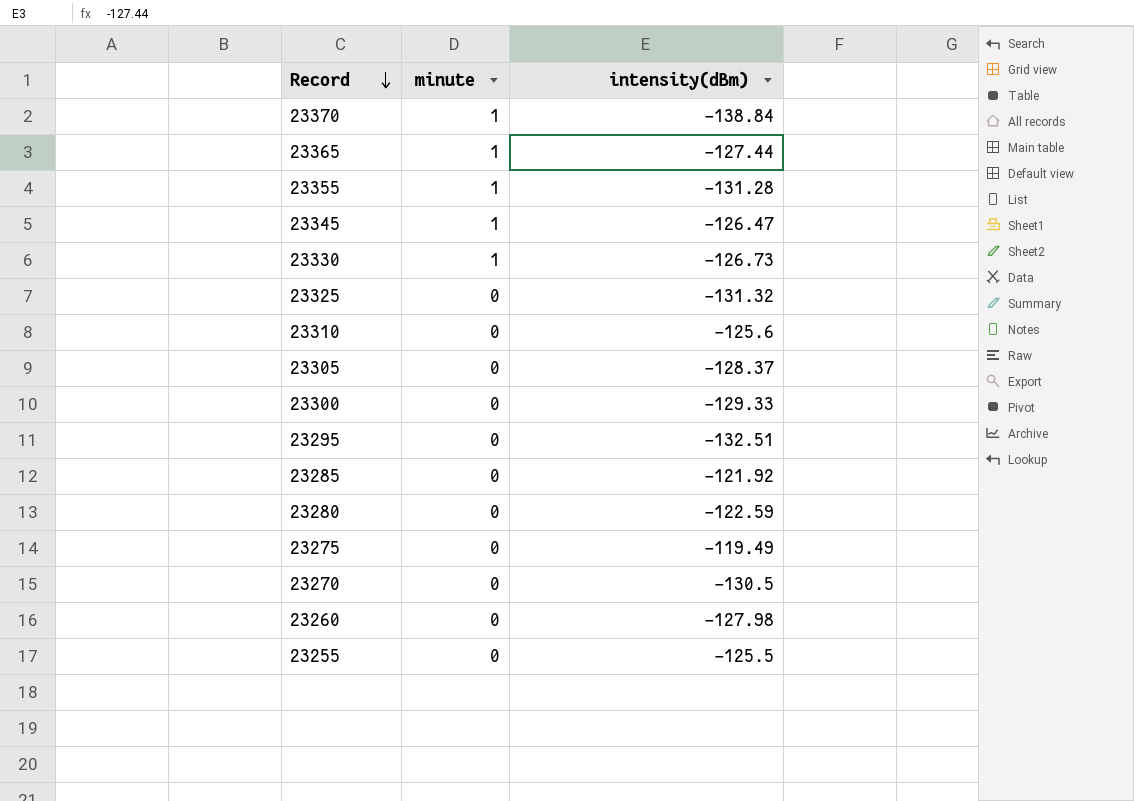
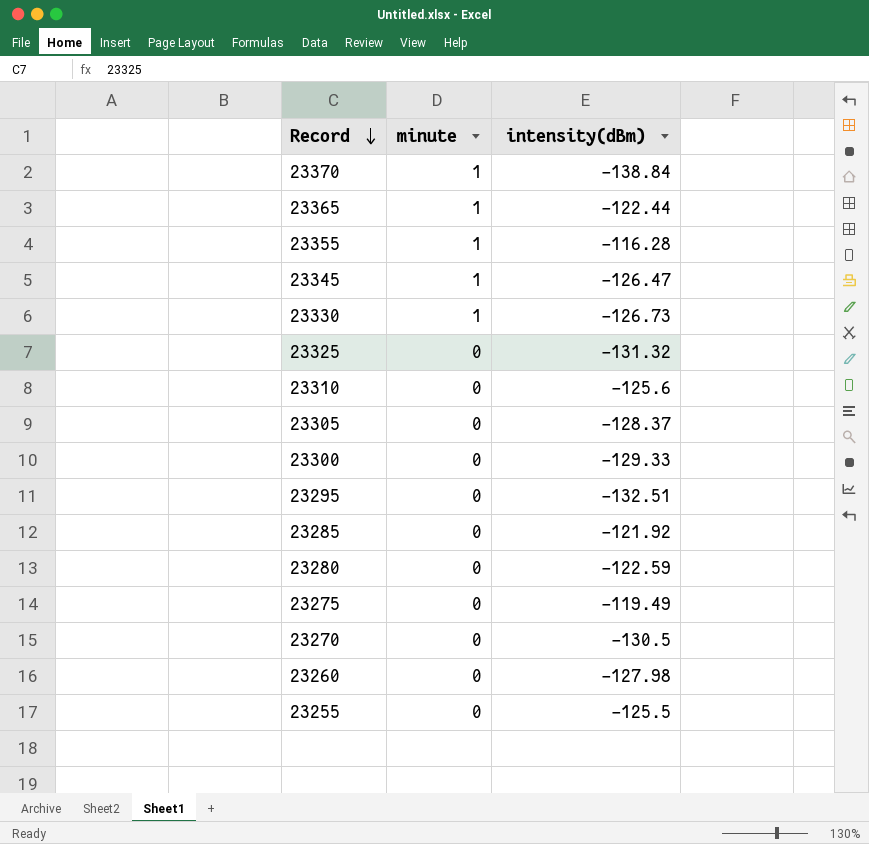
23365 | intensity(dBm): -127.44 -> -122.44
23355 | intensity(dBm): -131.28 -> -116.28

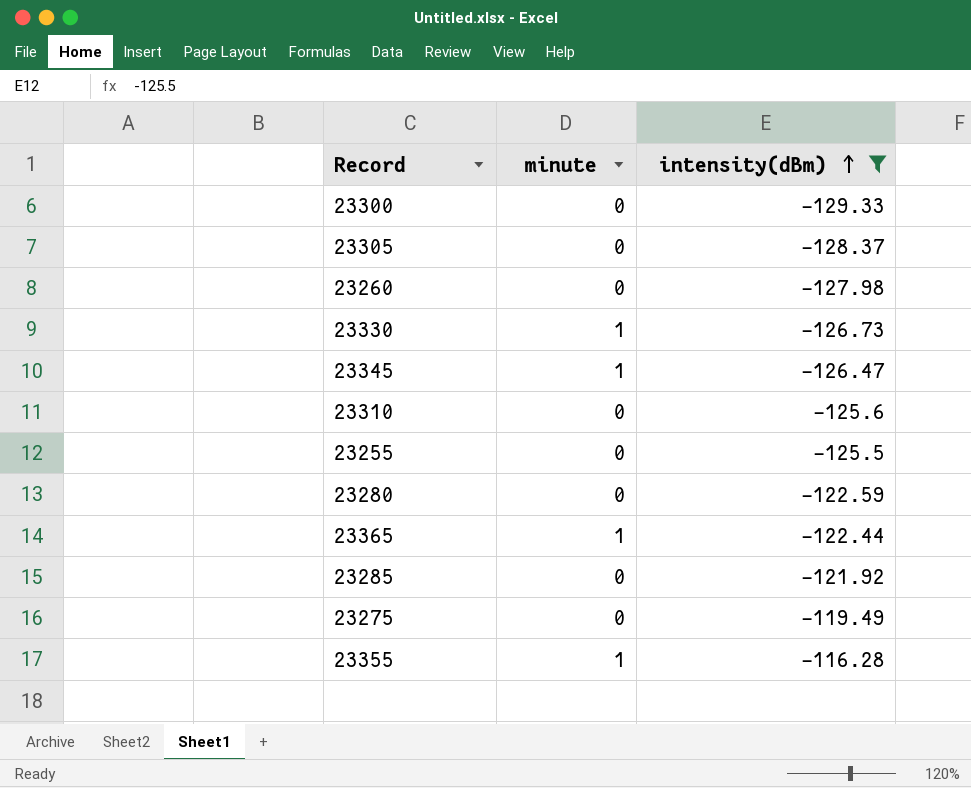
filter: none -> intensity(dBm) >= -129.33
row order: Record descending -> intensity(dBm) ascending

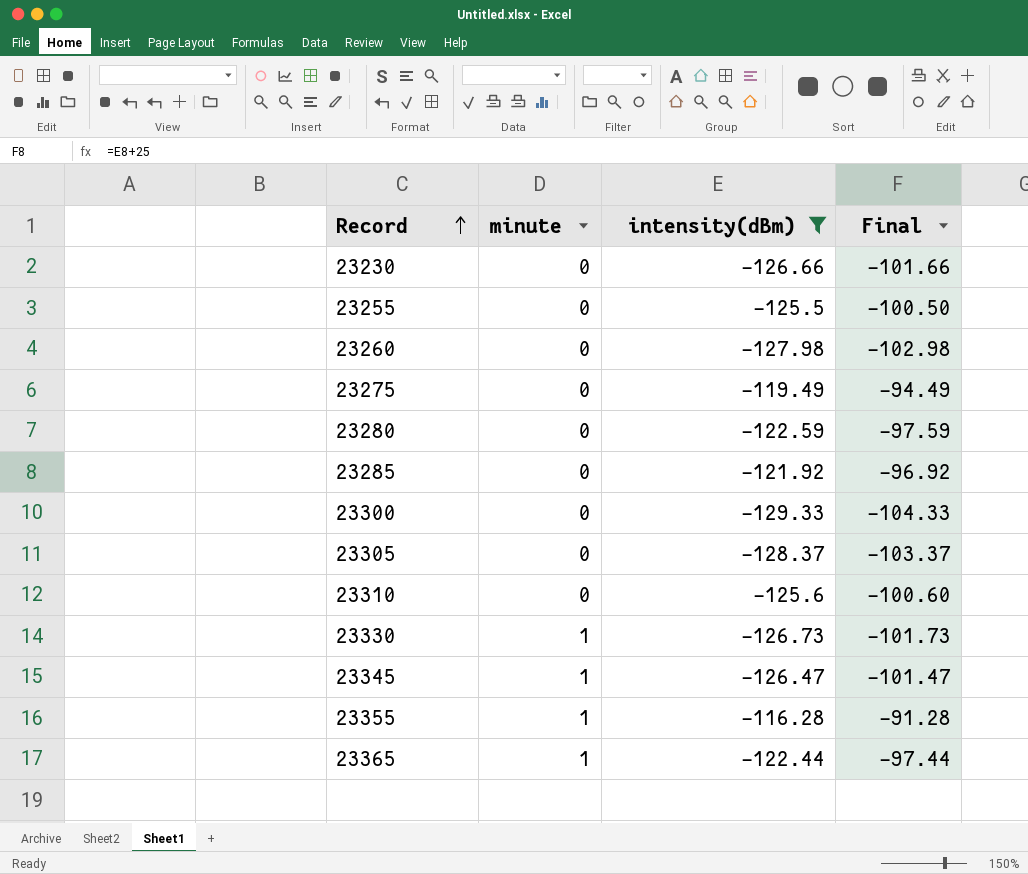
row order: intensity(dBm) ascending -> Record ascending
column Final | formula: none -> [intensity(dBm)] + 25
row 23230: none -> 0 | -126.66 | -101.66

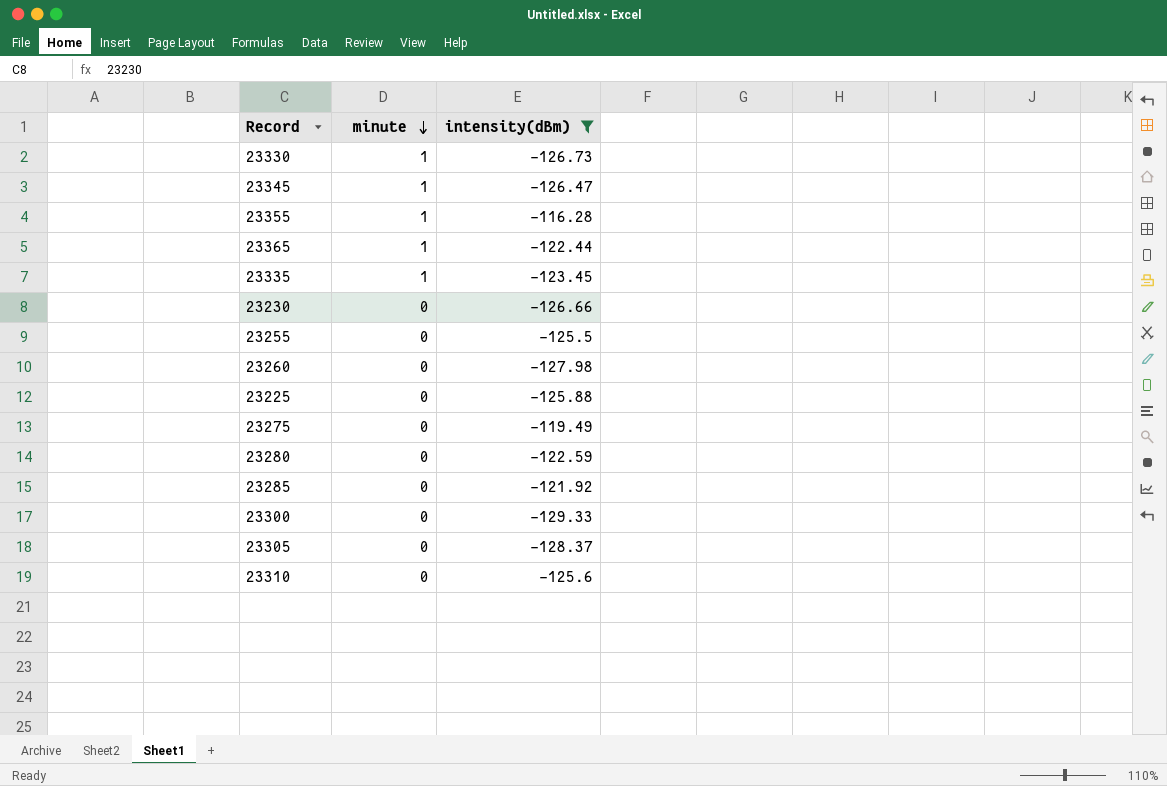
row order: Record ascending -> minute descending
column Final | formula: [intensity(dBm)] + 25 -> none
row 23335: none -> 1 | -123.45
row 23225: none -> 0 | -125.88

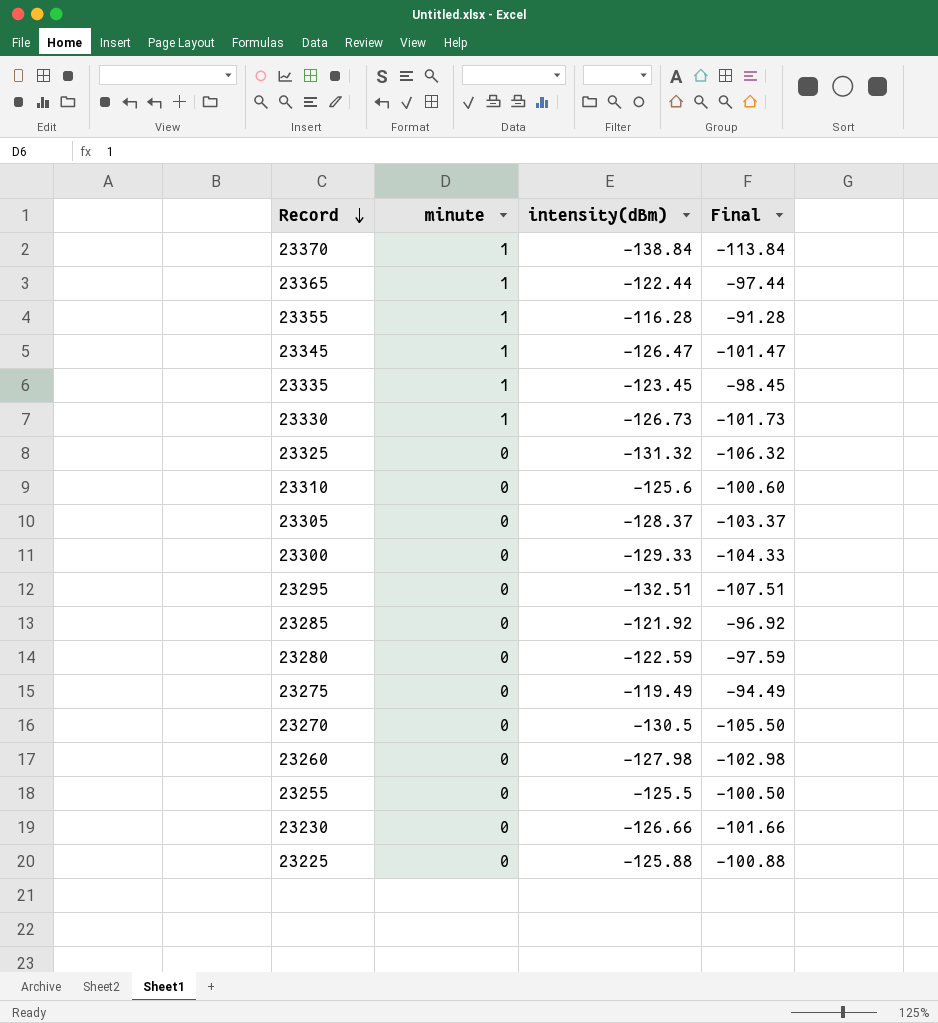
filter: intensity(dBm) >= -129.33 -> none
row order: minute descending -> Record descending
column Final | formula: none -> [intensity(dBm)] + 25

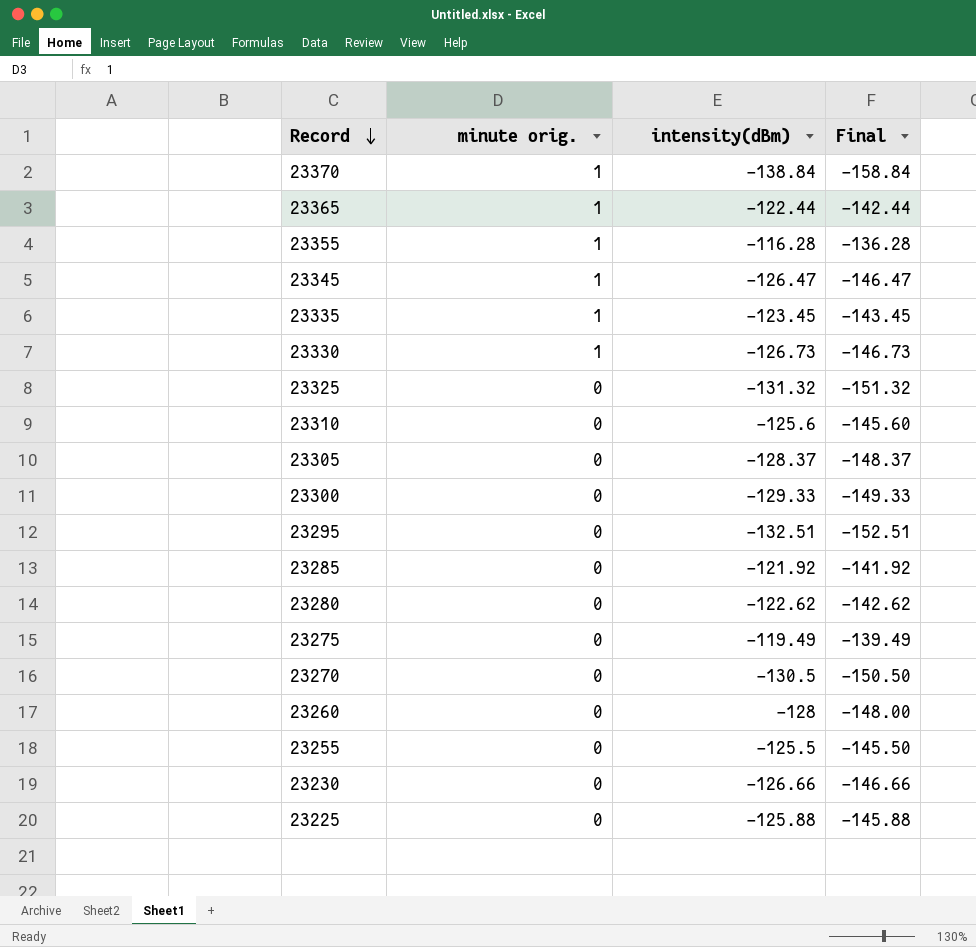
column name: minute -> minute orig.
column Final | formula: [intensity(dBm)] + 25 -> [intensity(dBm)] - 20
23280 | intensity(dBm): -122.59 -> -122.62
23260 | intensity(dBm): -127.98 -> -128

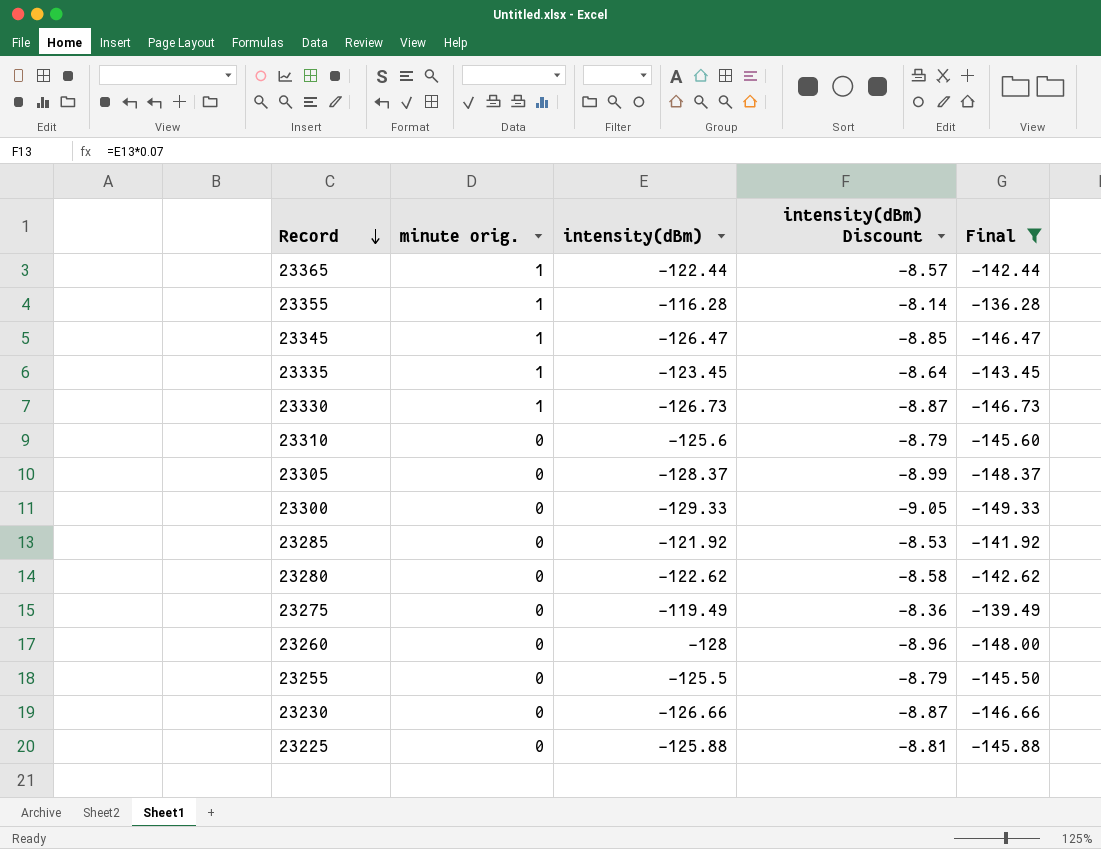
filter: none -> Final >= -149.33
column intensity(dBm) Discount | formula: none -> [intensity(dBm)] * 0.07

